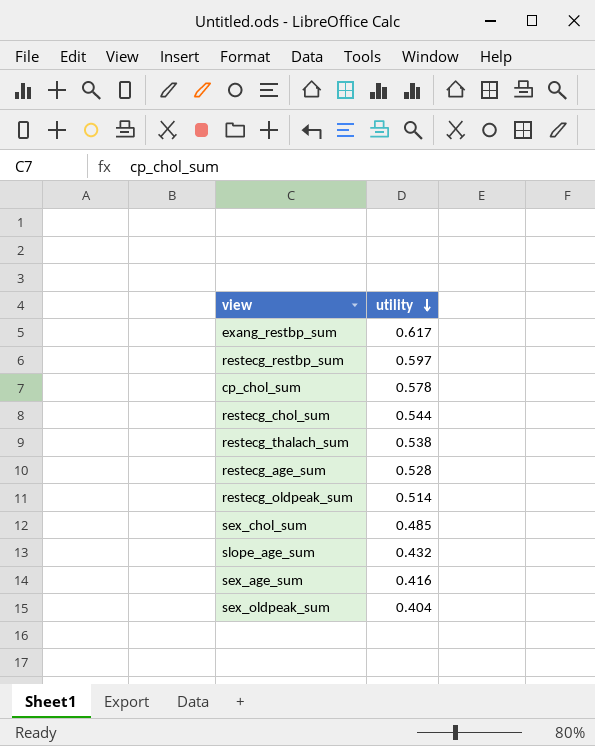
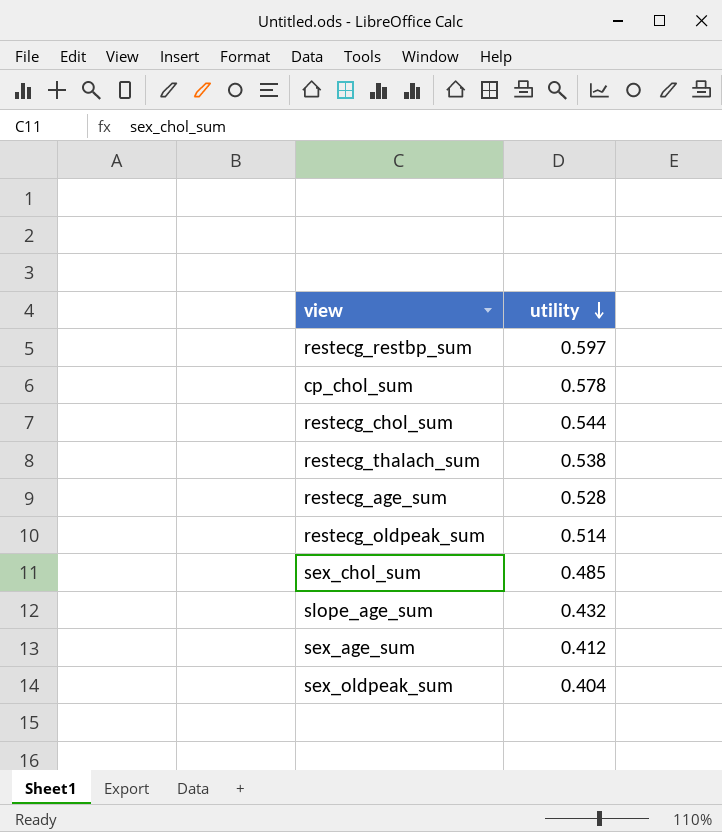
row exang_restbp_sum: 0.617 -> none
sex_age_sum | utility: 0.416 -> 0.412

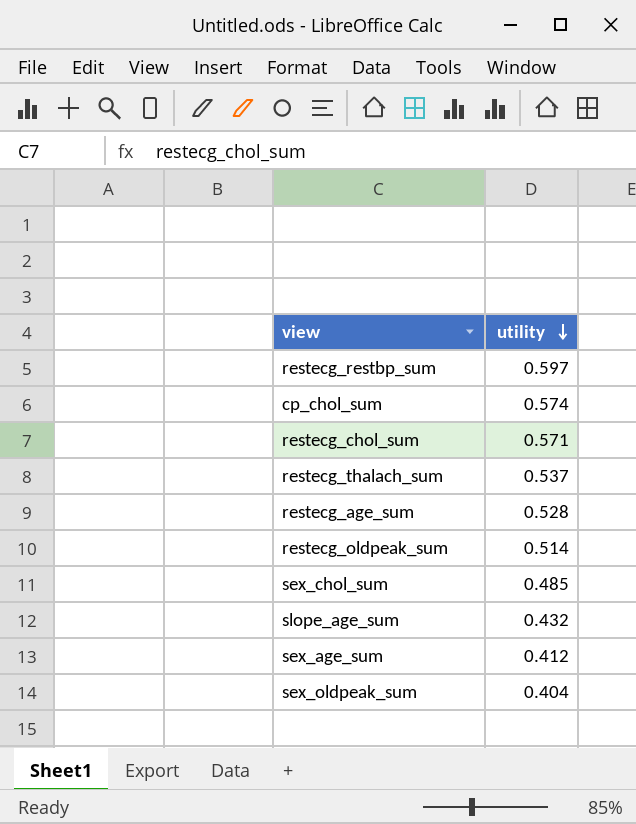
cp_chol_sum | utility: 0.578 -> 0.574
restecg_chol_sum | utility: 0.544 -> 0.571
restecg_thalach_sum | utility: 0.538 -> 0.537

